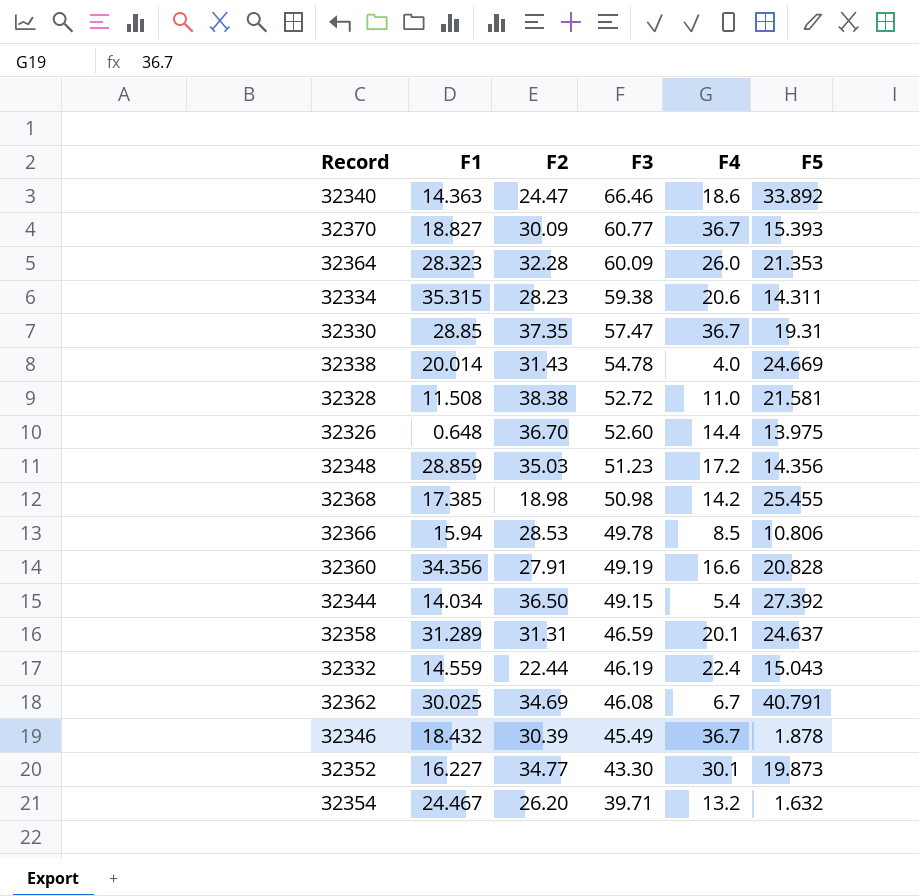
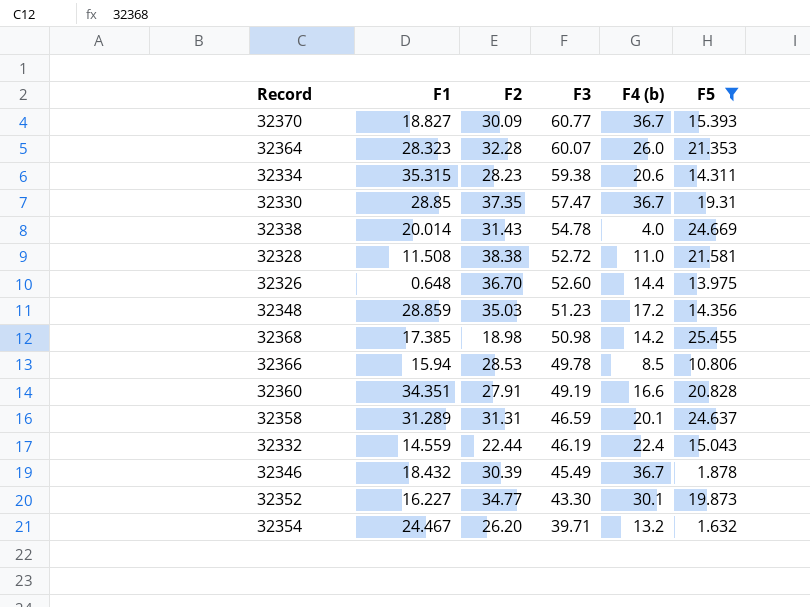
filter: none -> F5 <= 25.455
column name: F4 -> F4 (b)
32364 | F3: 60.09 -> 60.07
32360 | F1: 34.356 -> 34.351

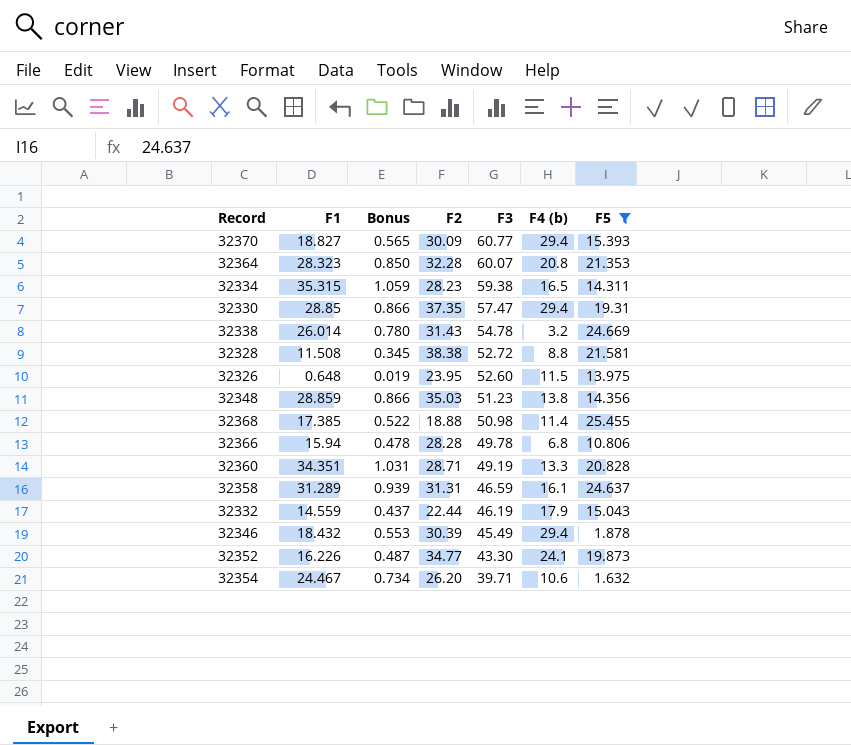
column Bonus | formula: none -> [F1] * 0.03
32370 | F4 (b): 36.7 -> 29.4
32364 | F4 (b): 26.0 -> 20.8
32334 | F4 (b): 20.6 -> 16.5
32330 | F4 (b): 36.7 -> 29.4
32338 | F1: 20.014 -> 26.014
32338 | F4 (b): 4.0 -> 3.2
32328 | F4 (b): 11.0 -> 8.8
32326 | F2: 36.70 -> 23.95
32326 | F4 (b): 14.4 -> 11.5
32348 | F4 (b): 17.2 -> 13.8
32368 | F2: 18.98 -> 18.88
32368 | F4 (b): 14.2 -> 11.4
32366 | F2: 28.53 -> 28.28
32366 | F4 (b): 8.5 -> 6.8
32360 | F2: 27.91 -> 28.71
32360 | F4 (b): 16.6 -> 13.3
32358 | F4 (b): 20.1 -> 16.1
32332 | F4 (b): 22.4 -> 17.9
32346 | F4 (b): 36.7 -> 29.4
32352 | F1: 16.227 -> 16.226
32352 | F4 (b): 30.1 -> 24.1
32354 | F4 (b): 13.2 -> 10.6

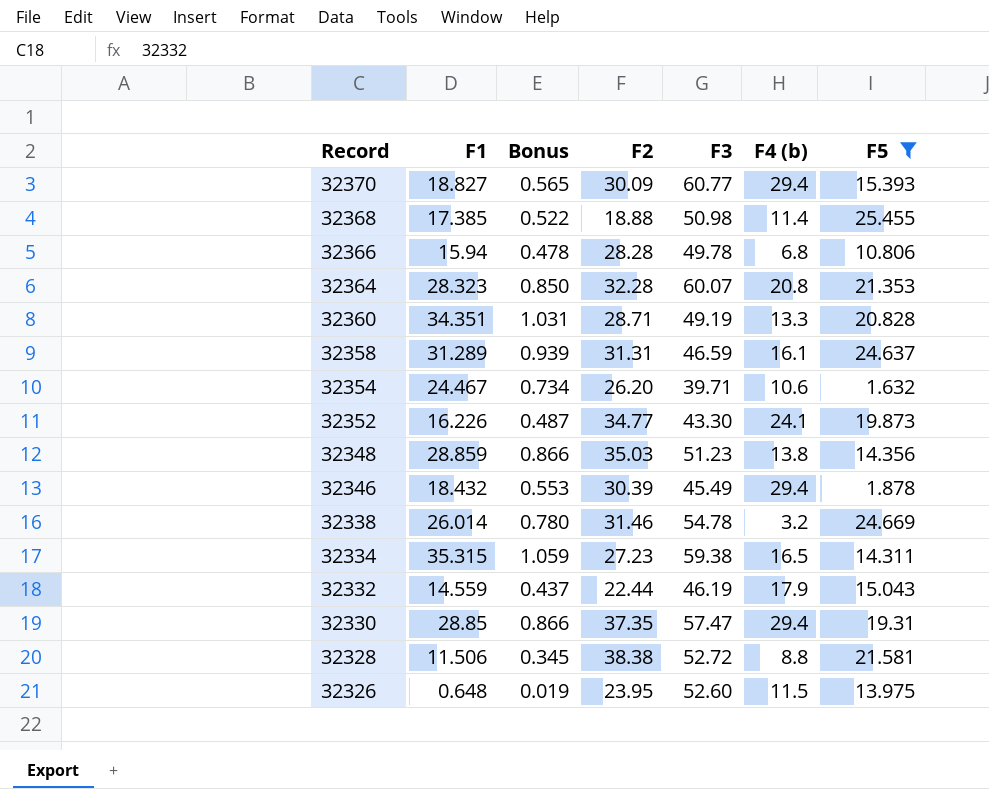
row order: F3 descending -> Record descending
32338 | F2: 31.43 -> 31.46
32334 | F2: 28.23 -> 27.23
32328 | F1: 11.508 -> 11.506

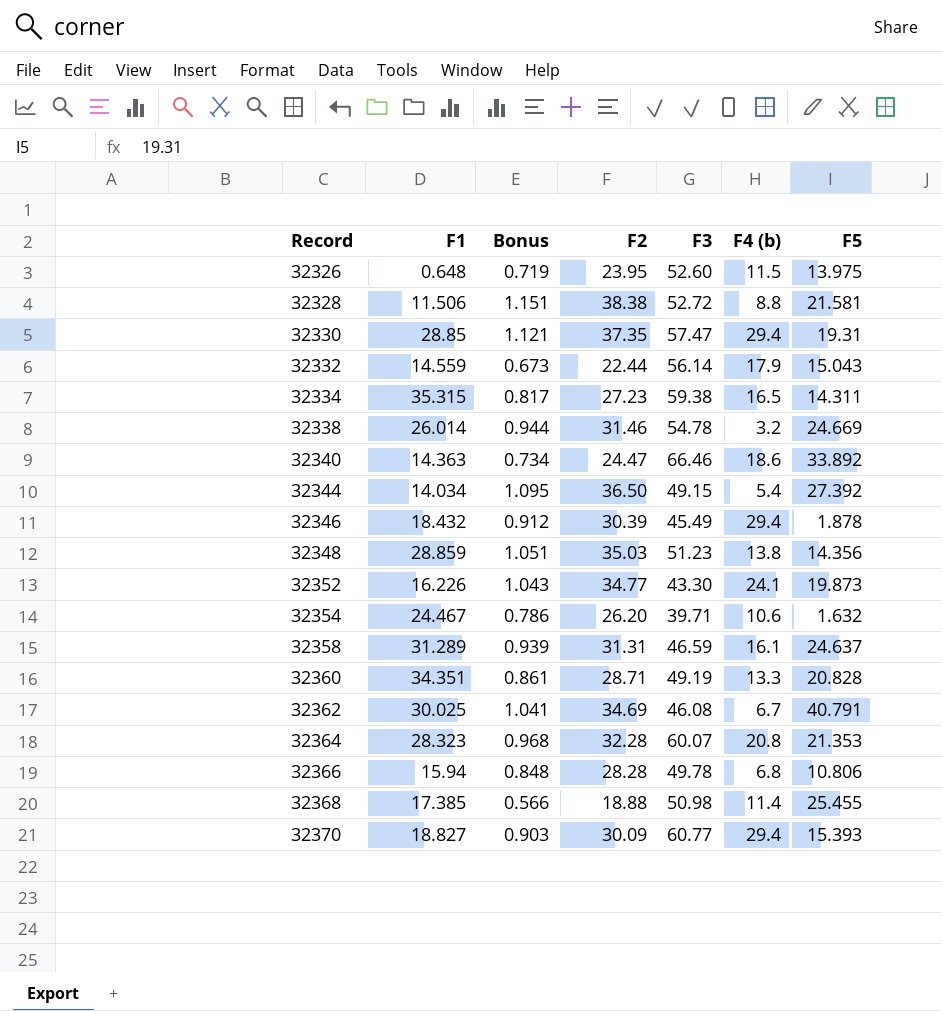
filter: F5 <= 25.455 -> none
row order: Record descending -> Record ascending
column Bonus | formula: [F1] * 0.03 -> [F2] * 0.03
32332 | F3: 46.19 -> 56.14

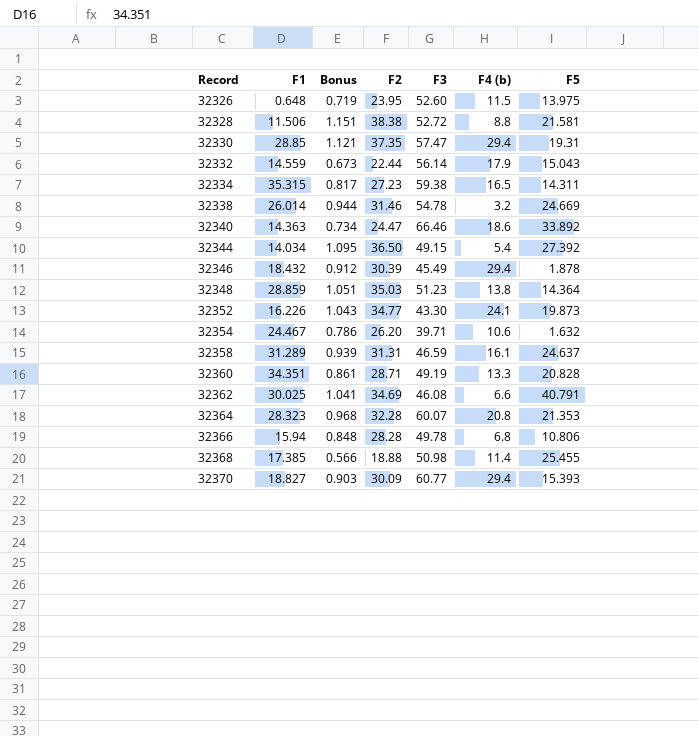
32348 | F5: 14.356 -> 14.364
32362 | F4 (b): 6.7 -> 6.6

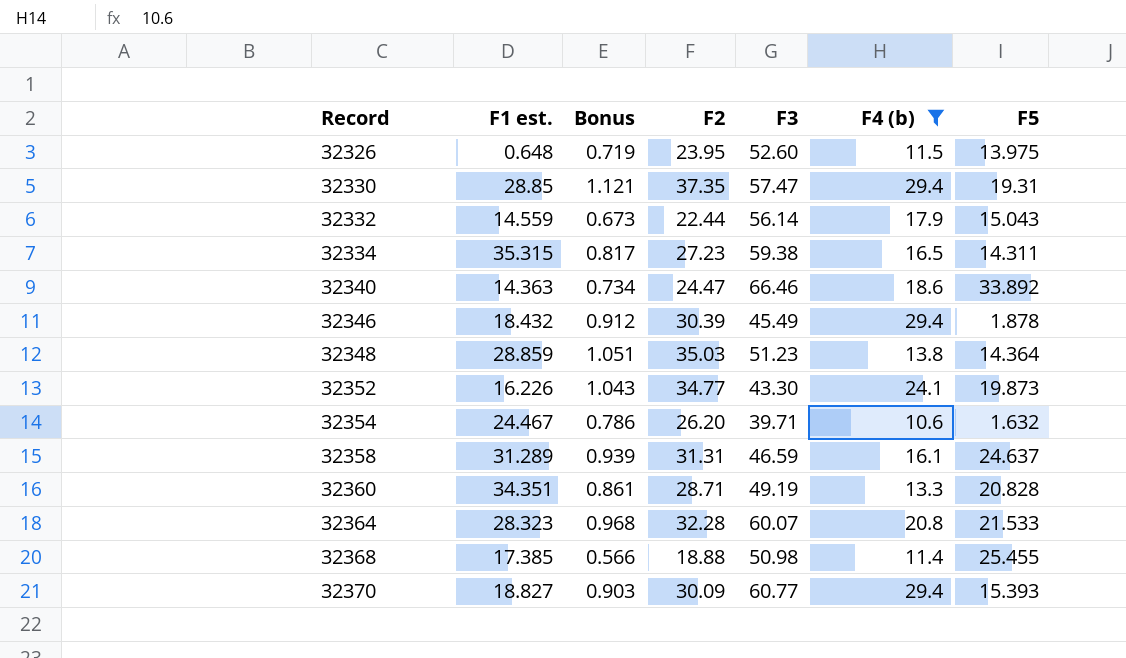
filter: none -> F4 (b) >= 10.6
column name: F1 -> F1 est.
32364 | F5: 21.353 -> 21.533

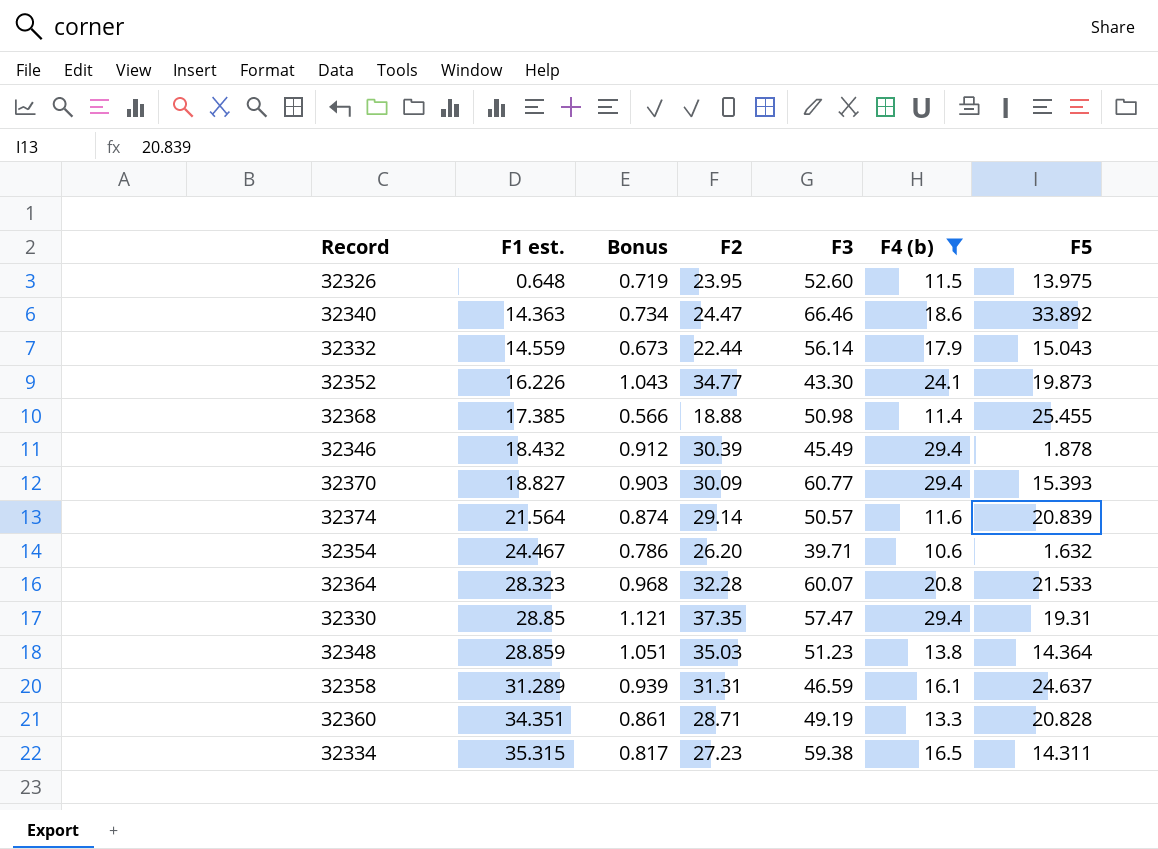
row order: Record ascending -> F1 est. ascending
row 32374: none -> 21.564 | 0.874 | 29.14 | 50.57 | 11.6 | 20.839

